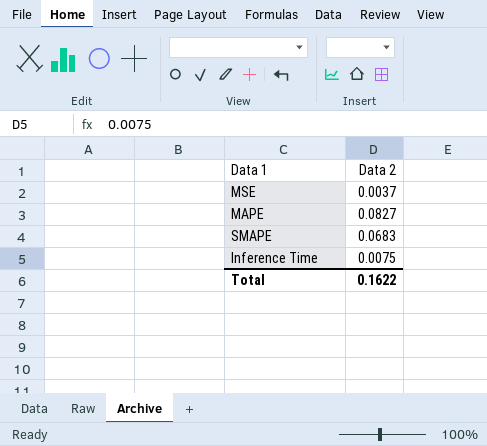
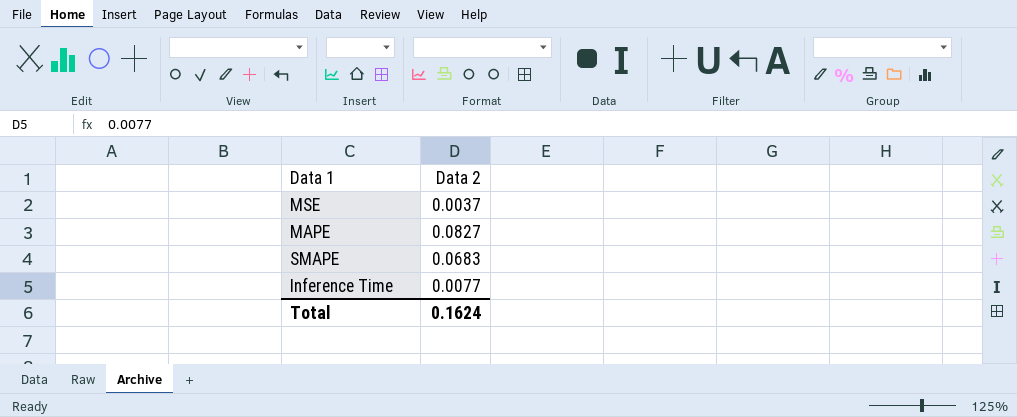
Inference Time | Data 2: 0.0075 -> 0.0077
Total | Data 2: 0.1622 -> 0.1624

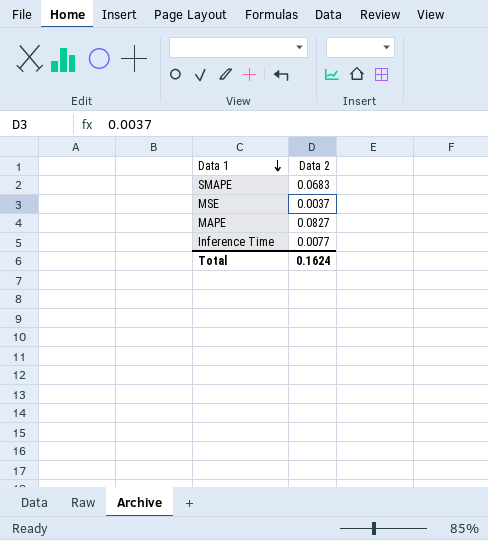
row order: none -> Data 1 descending

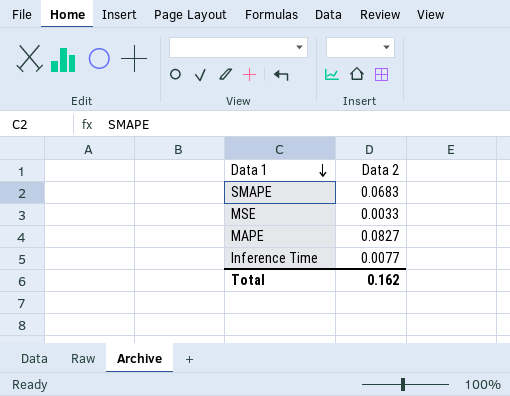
MSE | Data 2: 0.0037 -> 0.0033
Total | Data 2: 0.1624 -> 0.162

